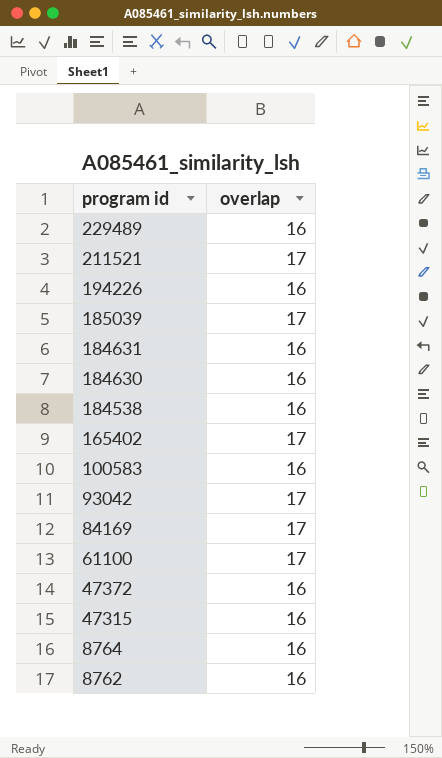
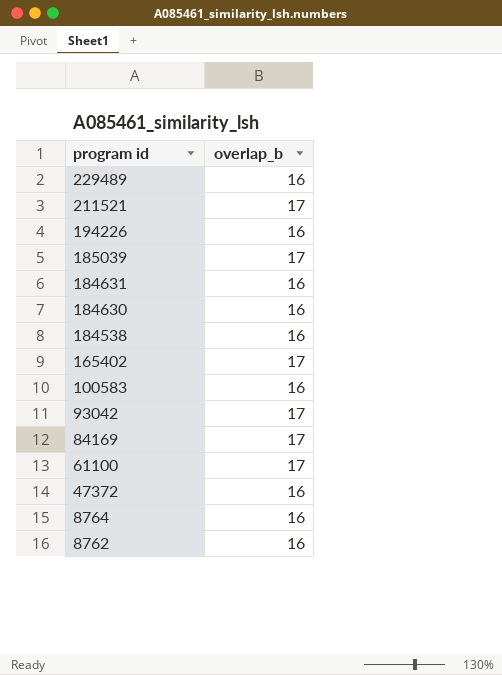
column name: overlap -> overlap_b
row 47315: 16 -> none

